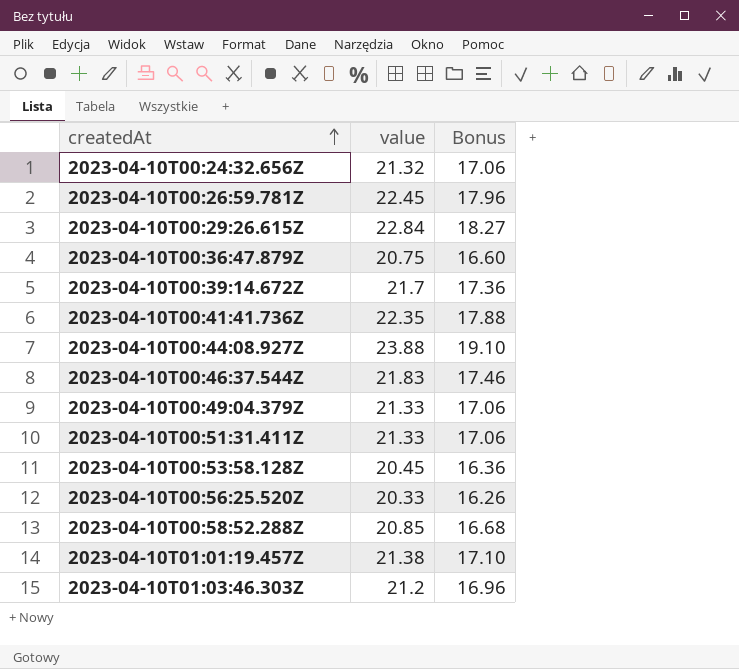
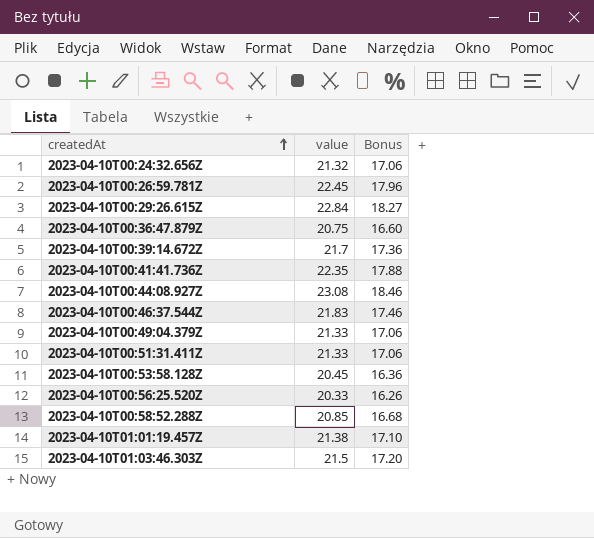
2023-04-10T00:44:08.927Z | value: 23.88 -> 23.08
2023-04-10T00:44:08.927Z | Bonus: 19.10 -> 18.46
2023-04-10T01:03:46.303Z | value: 21.2 -> 21.5
2023-04-10T01:03:46.303Z | Bonus: 16.96 -> 17.20

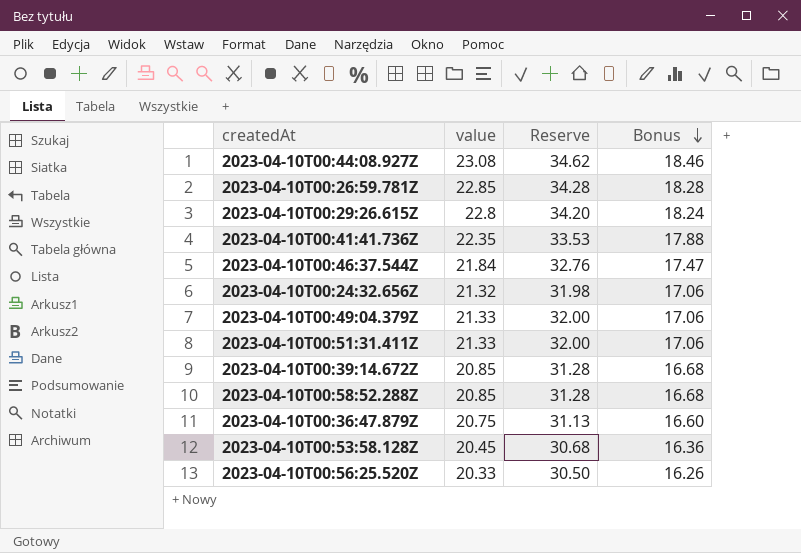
row order: createdAt ascending -> Bonus descending
column Reserve | formula: none -> [value] * 1.5
row 2023-04-10T01:01:19.457Z: 21.38 | 17.10 -> none
row 2023-04-10T01:03:46.303Z: 21.5 | 17.20 -> none
2023-04-10T00:26:59.781Z | value: 22.45 -> 22.85
2023-04-10T00:26:59.781Z | Bonus: 17.96 -> 18.28
2023-04-10T00:29:26.615Z | value: 22.84 -> 22.8
2023-04-10T00:29:26.615Z | Bonus: 18.27 -> 18.24
2023-04-10T00:46:37.544Z | value: 21.83 -> 21.84
2023-04-10T00:46:37.544Z | Bonus: 17.46 -> 17.47
2023-04-10T00:39:14.672Z | value: 21.7 -> 20.85
2023-04-10T00:39:14.672Z | Bonus: 17.36 -> 16.68

